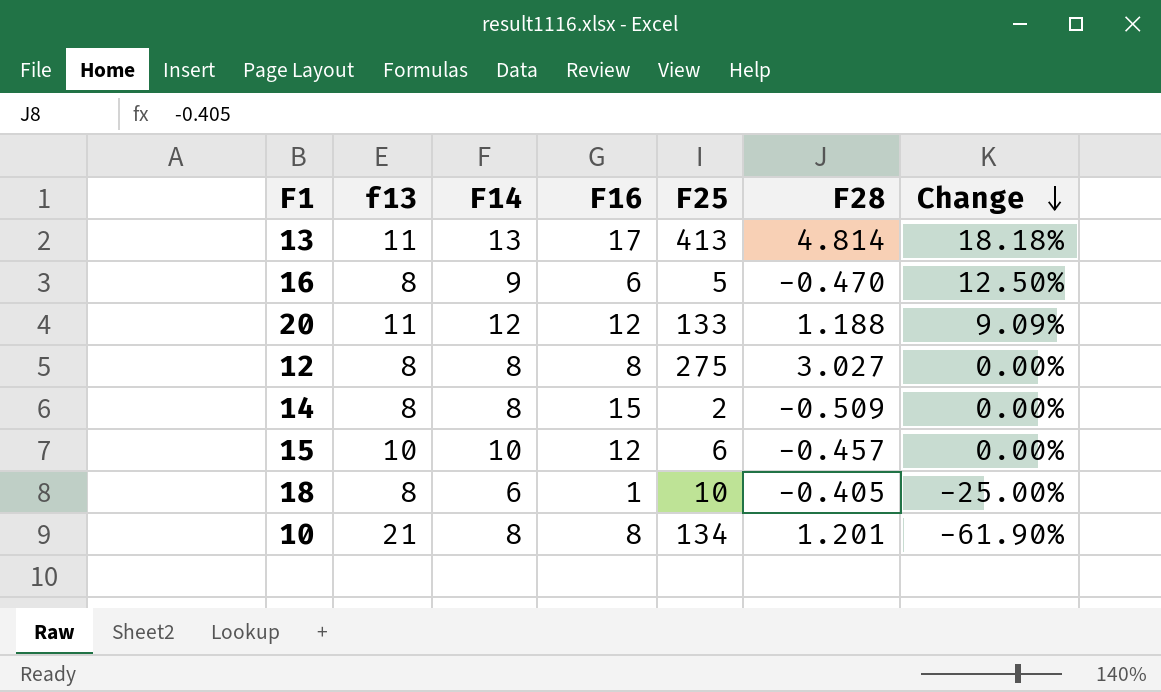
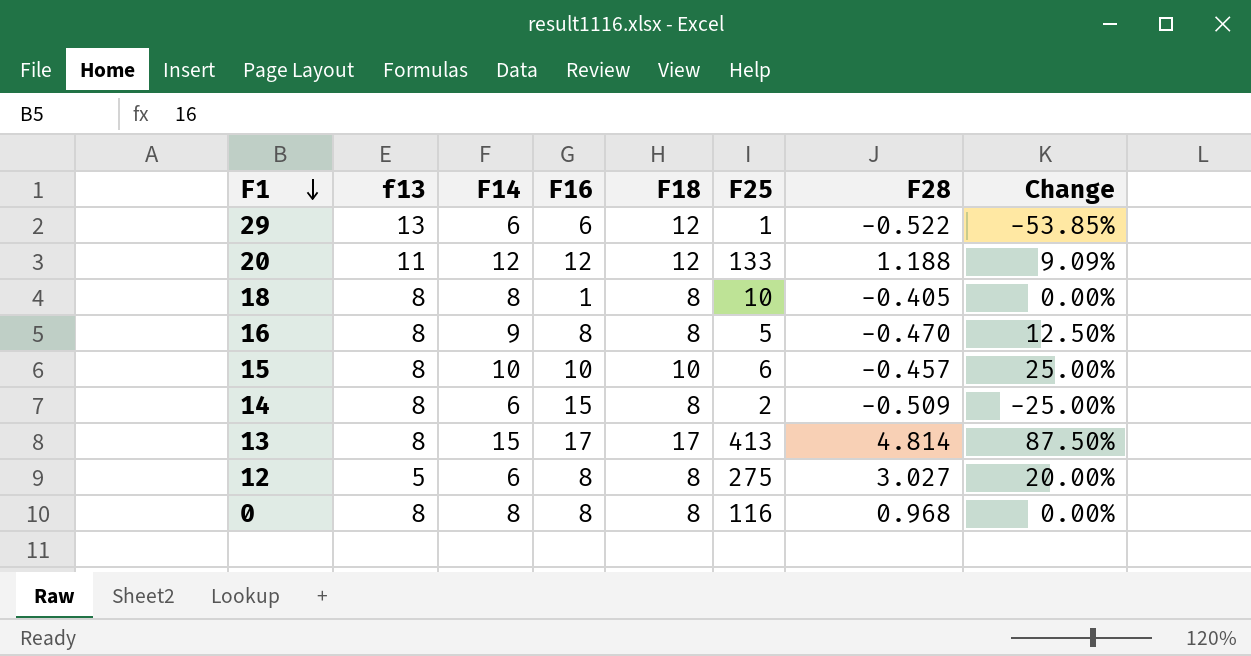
row order: Change descending -> F1 descending
column F18 | position: none -> 5
row 10: 21 | 8 | 8 | 134 | 1.201 | -61.90% -> none
row 29: none -> 13 | 6 | 6 | 12 | 1 | -0.522 | -53.85%
18 | F14: 6 -> 8
18 | Change: -25.00% -> 0.00%
16 | F16: 6 -> 8
15 | f13: 10 -> 8
15 | F16: 12 -> 10
15 | Change: 0.00% -> 25.00%
14 | F14: 8 -> 6
14 | Change: 0.00% -> -25.00%
13 | f13: 11 -> 8
13 | F14: 13 -> 15
13 | Change: 18.18% -> 87.50%
12 | f13: 8 -> 5
12 | F14: 8 -> 6
12 | Change: 0.00% -> 20.00%
row 0: none -> 8 | 8 | 8 | 8 | 116 | 0.968 | 0.00%

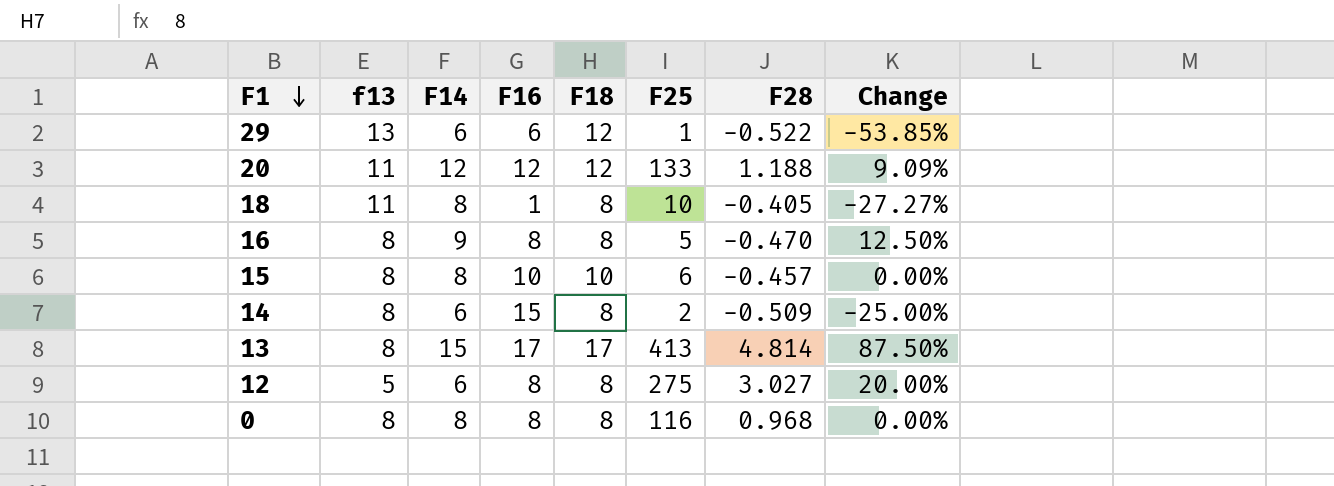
18 | f13: 8 -> 11
18 | Change: 0.00% -> -27.27%
15 | F14: 10 -> 8
15 | Change: 25.00% -> 0.00%

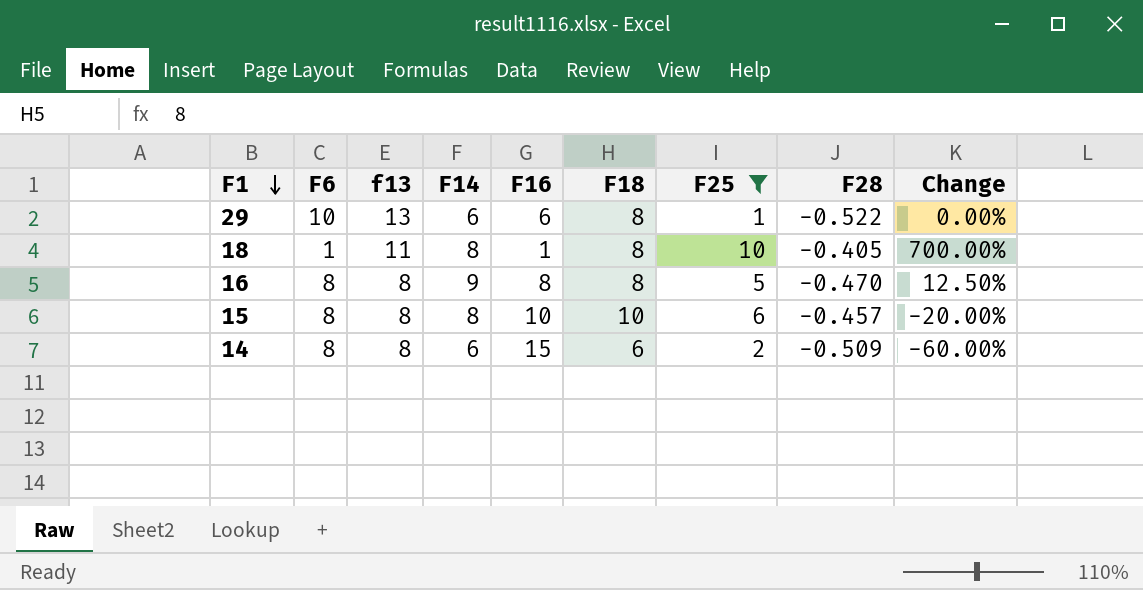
filter: none -> F25 <= 10
column F6 | position: none -> 2
column Change | formula: ([F14] - [f13]) / [f13] -> ([F14] - [F16]) / [F16]
29 | F18: 12 -> 8
14 | F18: 8 -> 6

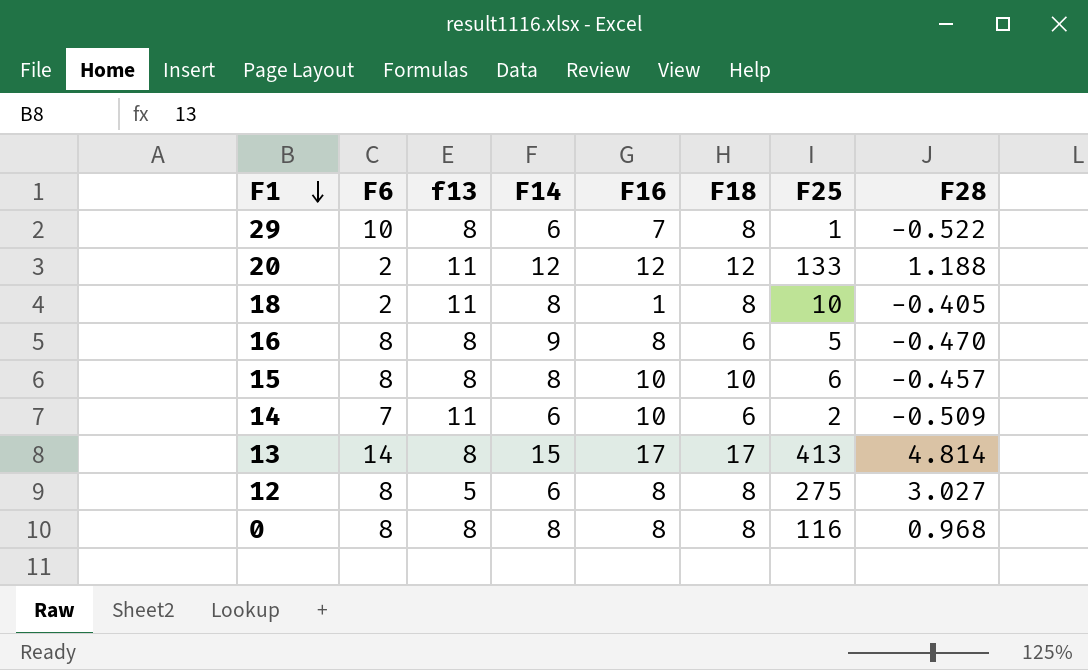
filter: F25 <= 10 -> none
column Change | formula: ([F14] - [F16]) / [F16] -> none
29 | f13: 13 -> 8
29 | F16: 6 -> 7
18 | F6: 1 -> 2
16 | F18: 8 -> 6
14 | F6: 8 -> 7
14 | f13: 8 -> 11
14 | F16: 15 -> 10

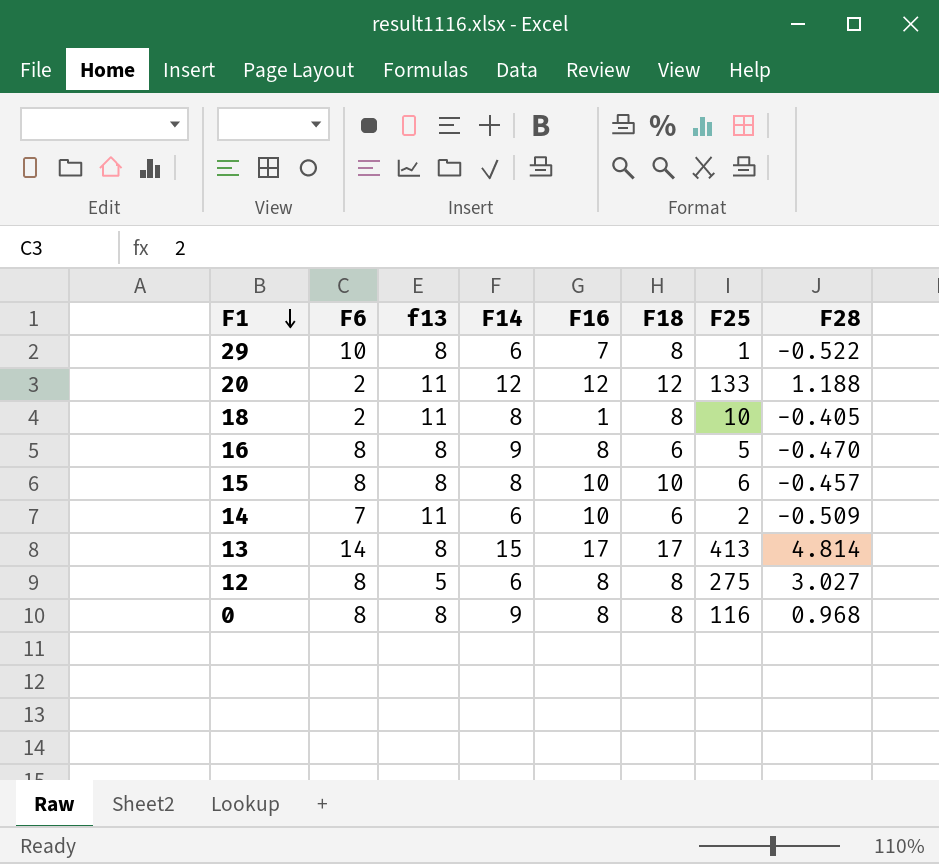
0 | F14: 8 -> 9

